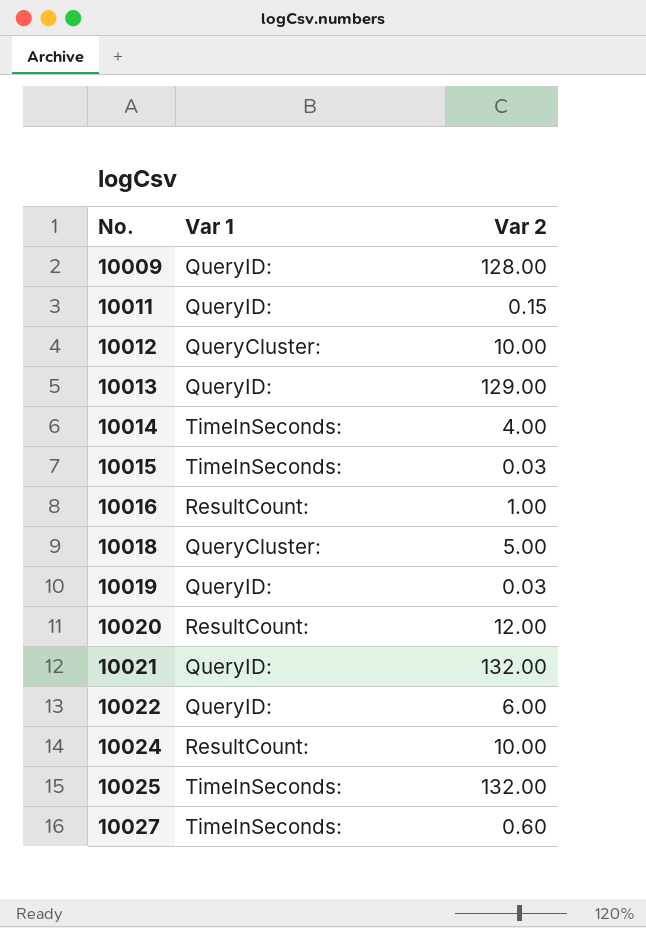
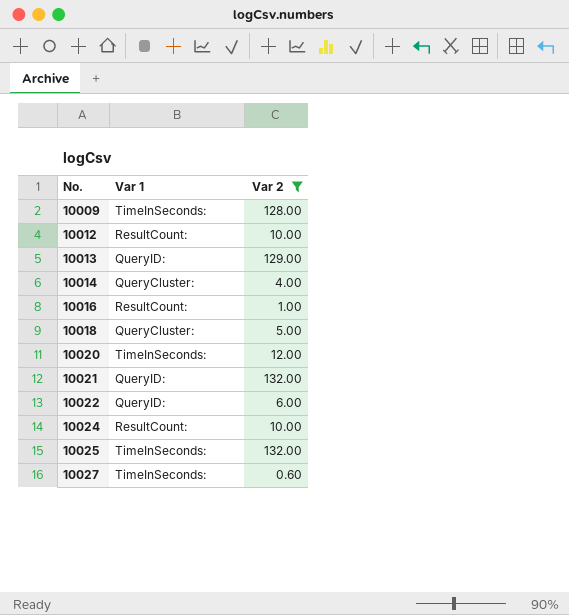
filter: none -> Var 2 >= 0.60
10009 | Var 1: QueryID: -> TimeInSeconds:
10012 | Var 1: QueryCluster: -> ResultCount:
10014 | Var 1: TimeInSeconds: -> QueryCluster:
10020 | Var 1: ResultCount: -> TimeInSeconds:

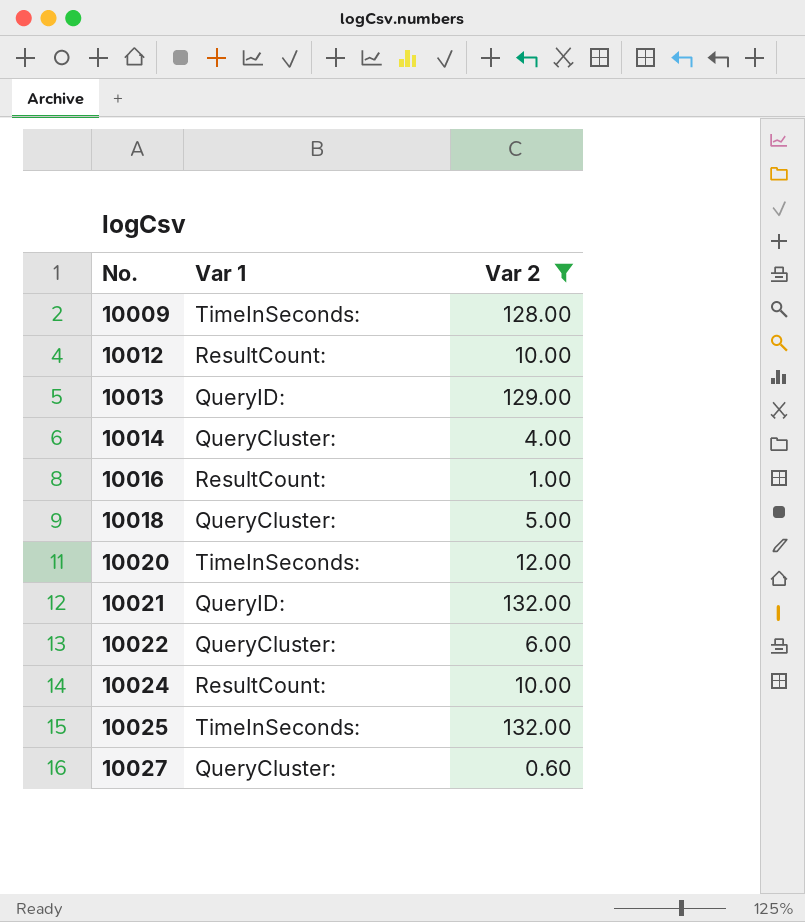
10022 | Var 1: QueryID: -> QueryCluster:
10027 | Var 1: TimeInSeconds: -> QueryCluster:

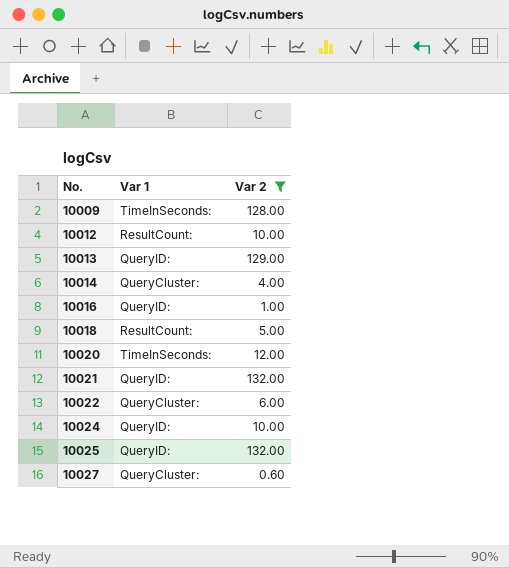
10016 | Var 1: ResultCount: -> QueryID:
10018 | Var 1: QueryCluster: -> ResultCount:
10024 | Var 1: ResultCount: -> QueryID:
10025 | Var 1: TimeInSeconds: -> QueryID:

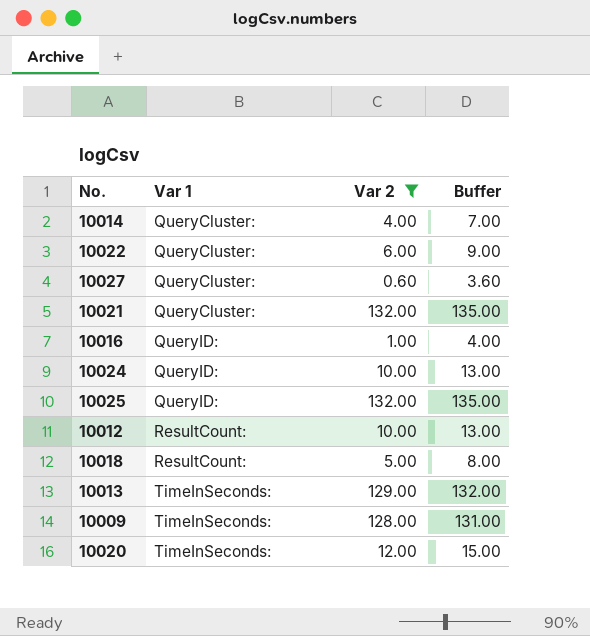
row order: No. ascending -> Var 1 ascending
column Buffer | formula: none -> [Var 2] + 3
10021 | Var 1: QueryID: -> QueryCluster:
10013 | Var 1: QueryID: -> TimeInSeconds:

